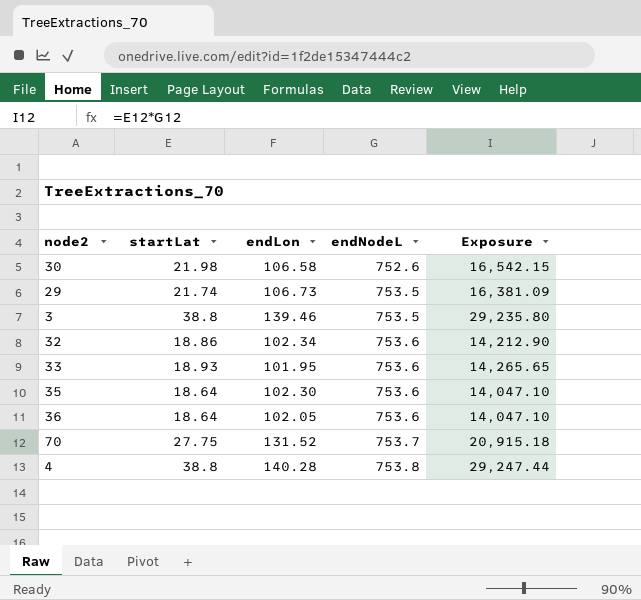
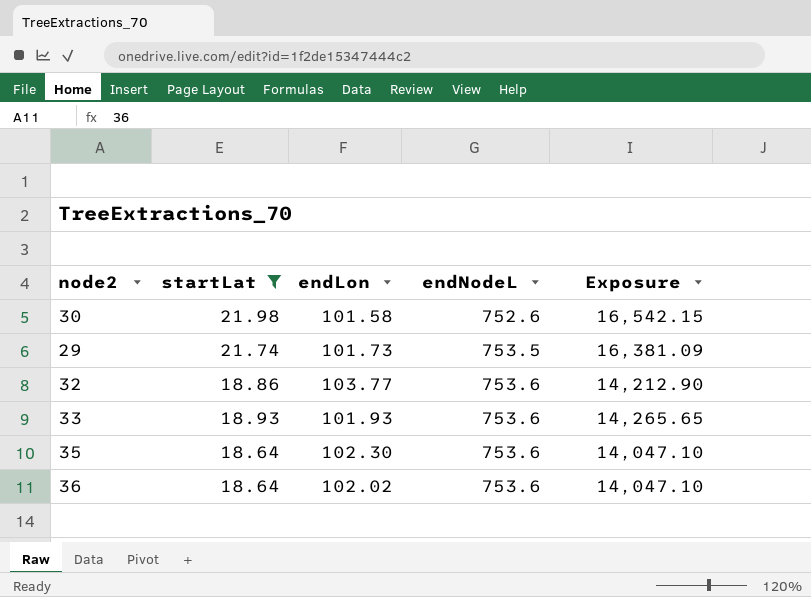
filter: none -> startLat <= 21.98
30 | endLon: 106.58 -> 101.58
29 | endLon: 106.73 -> 101.73
32 | endLon: 102.34 -> 103.77
33 | endLon: 101.95 -> 101.93
36 | endLon: 102.05 -> 102.02

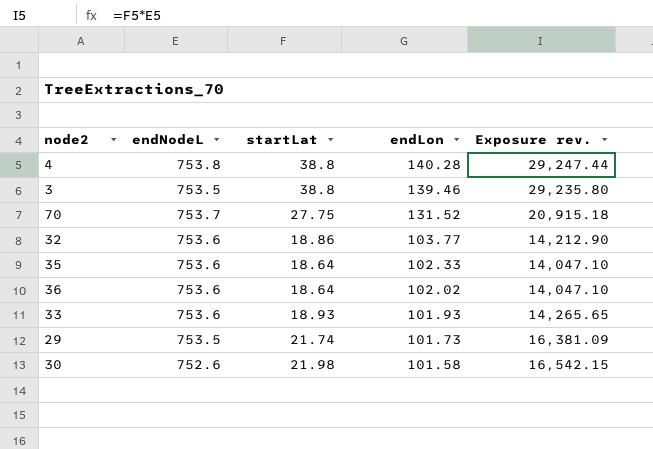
filter: startLat <= 21.98 -> none
row order: endNodeL ascending -> endLon descending
column endNodeL | position: 4 -> 2
column name: Exposure -> Exposure rev.
35 | endLon: 102.30 -> 102.33

